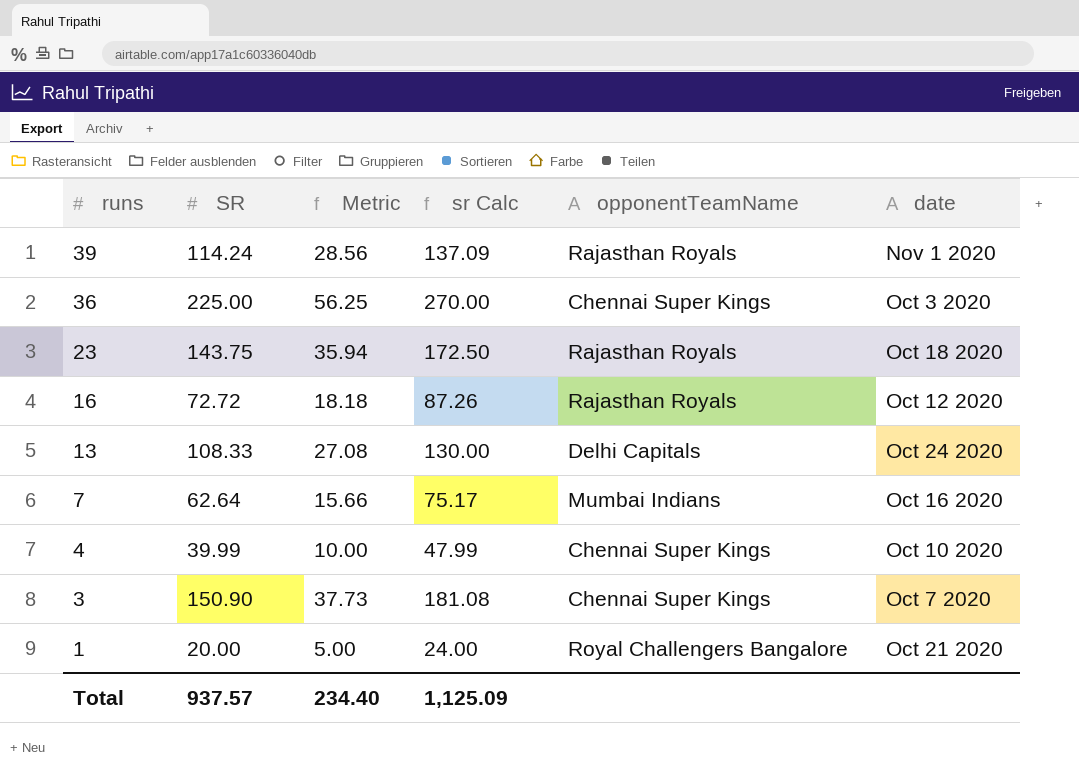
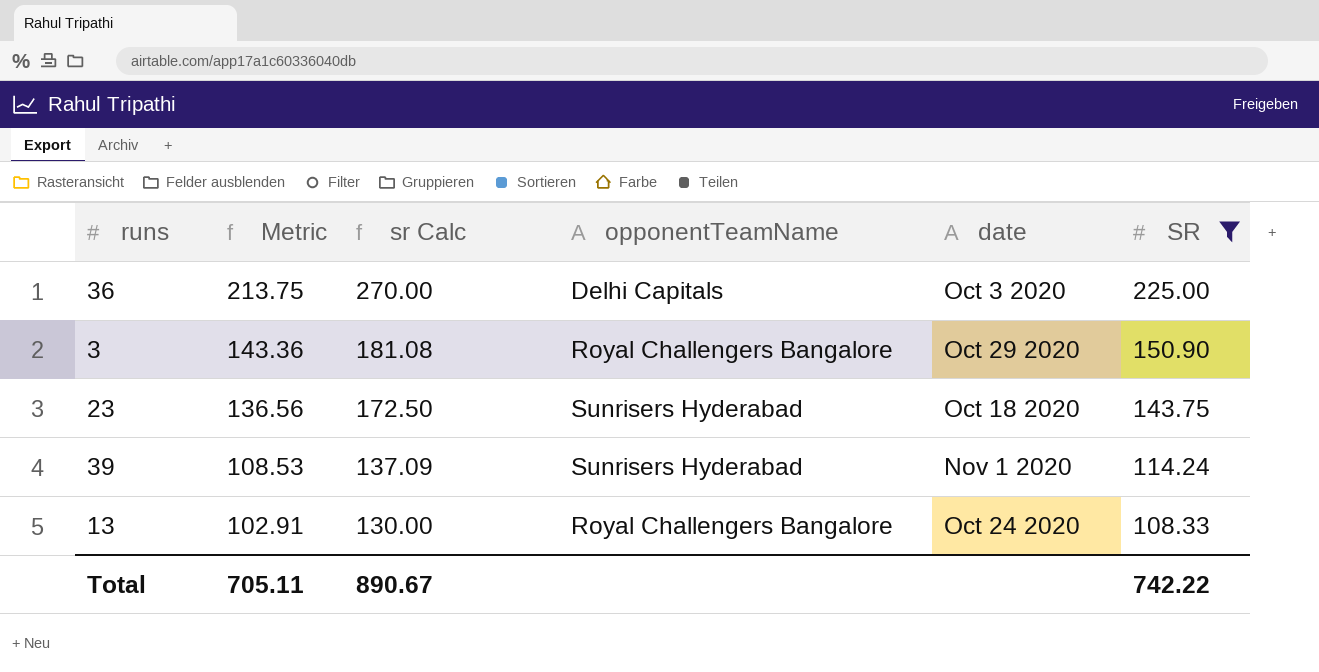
filter: none -> SR >= 108.33
row order: runs descending -> Metric descending
column Metric | formula: [SR] * 0.25 -> [SR] * 0.95
column SR | position: 2 -> 6
36 | opponentTeamName: Chennai Super Kings -> Delhi Capitals
3 | opponentTeamName: Chennai Super Kings -> Royal Challengers Bangalore
3 | date: Oct 7 2020 -> Oct 29 2020
23 | opponentTeamName: Rajasthan Royals -> Sunrisers Hyderabad
39 | opponentTeamName: Rajasthan Royals -> Sunrisers Hyderabad
13 | opponentTeamName: Delhi Capitals -> Royal Challengers Bangalore
Total | Metric: 234.40 -> 705.11
Total | sr Calc: 1,125.09 -> 890.67
Total | SR: 937.57 -> 742.22

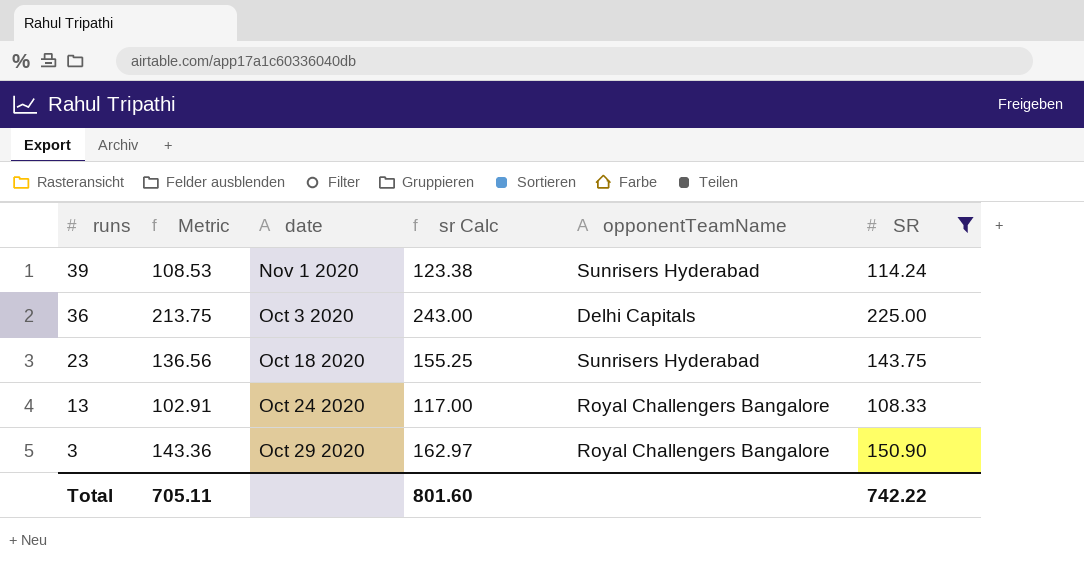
row order: Metric descending -> runs descending
column date | position: 5 -> 3
column sr Calc | formula: [SR] * 1.2 -> [SR] * 1.08
Total | sr Calc: 890.67 -> 801.60

